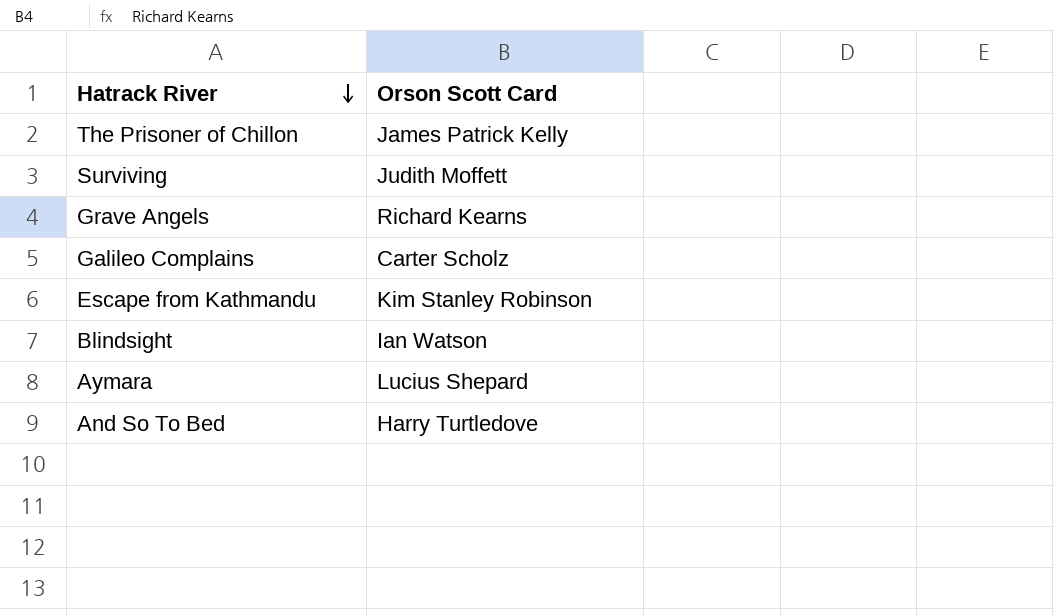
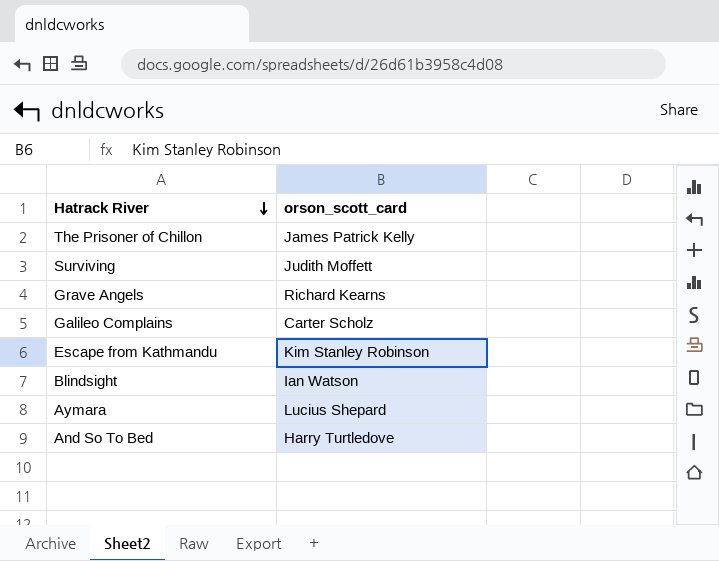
column name: Orson Scott Card -> orson_scott_card

